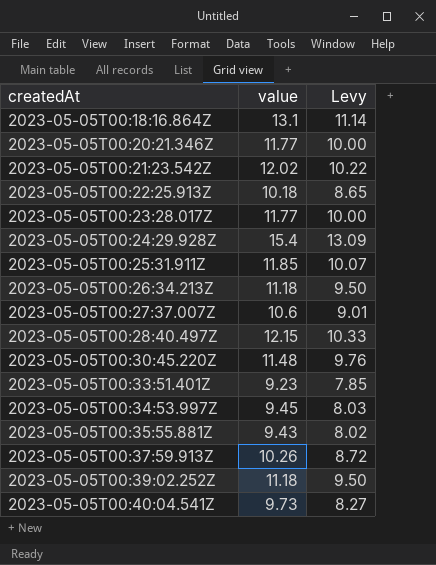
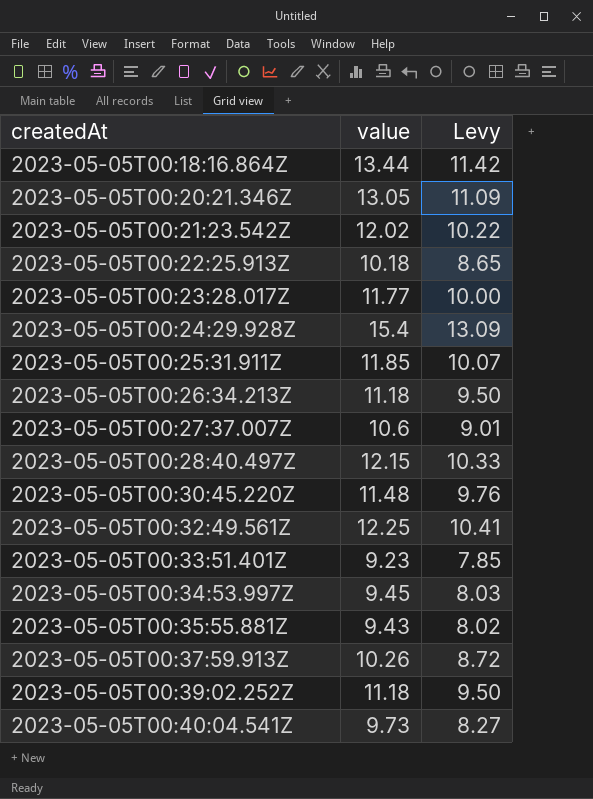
2023-05-05T00:18:16.864Z | value: 13.1 -> 13.44
2023-05-05T00:18:16.864Z | Levy: 11.14 -> 11.42
2023-05-05T00:20:21.346Z | value: 11.77 -> 13.05
2023-05-05T00:20:21.346Z | Levy: 10.00 -> 11.09
row 2023-05-05T00:32:49.561Z: none -> 12.25 | 10.41

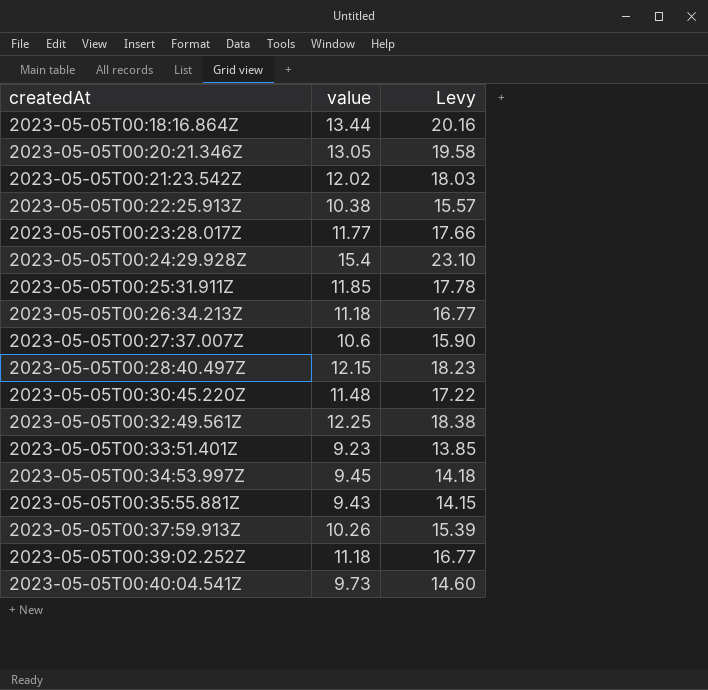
column Levy | formula: [value] * 0.85 -> [value] * 1.5
2023-05-05T00:22:25.913Z | value: 10.18 -> 10.38

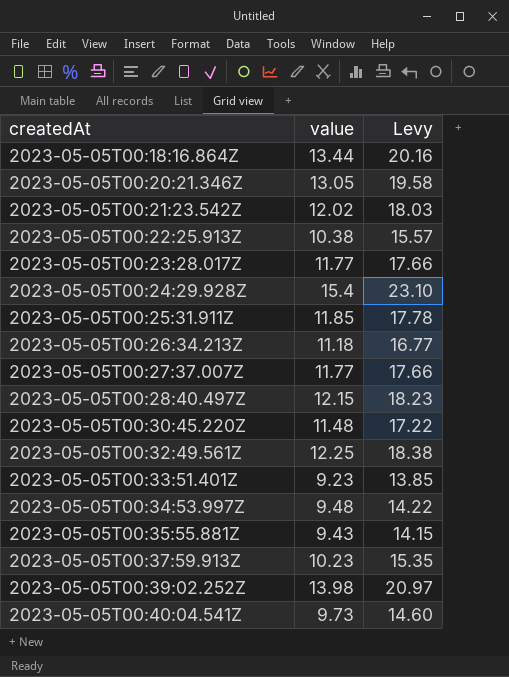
2023-05-05T00:27:37.007Z | value: 10.6 -> 11.77
2023-05-05T00:27:37.007Z | Levy: 15.90 -> 17.66
2023-05-05T00:34:53.997Z | value: 9.45 -> 9.48
2023-05-05T00:34:53.997Z | Levy: 14.18 -> 14.22
2023-05-05T00:37:59.913Z | value: 10.26 -> 10.23
2023-05-05T00:37:59.913Z | Levy: 15.39 -> 15.35
2023-05-05T00:39:02.252Z | value: 11.18 -> 13.98
2023-05-05T00:39:02.252Z | Levy: 16.77 -> 20.97

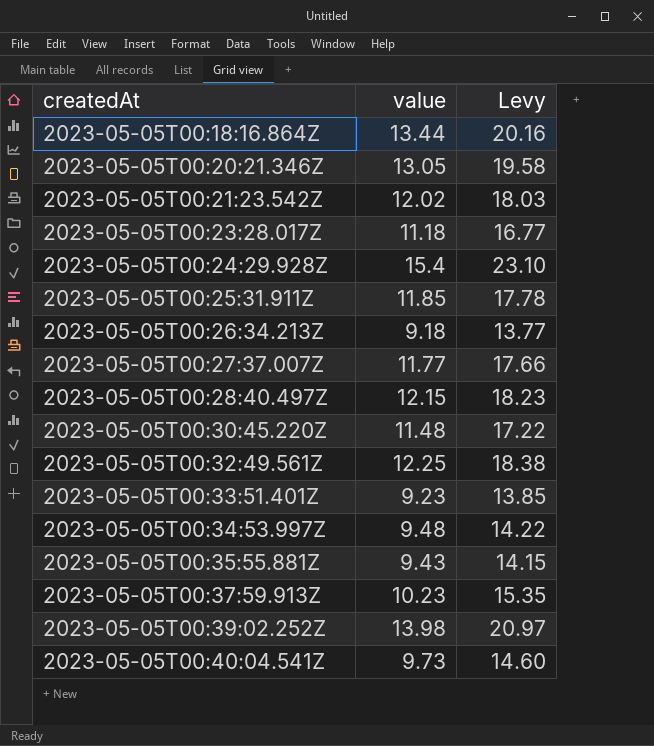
row 2023-05-05T00:22:25.913Z: 10.38 | 15.57 -> none
2023-05-05T00:23:28.017Z | value: 11.77 -> 11.18
2023-05-05T00:23:28.017Z | Levy: 17.66 -> 16.77
2023-05-05T00:26:34.213Z | value: 11.18 -> 9.18
2023-05-05T00:26:34.213Z | Levy: 16.77 -> 13.77

